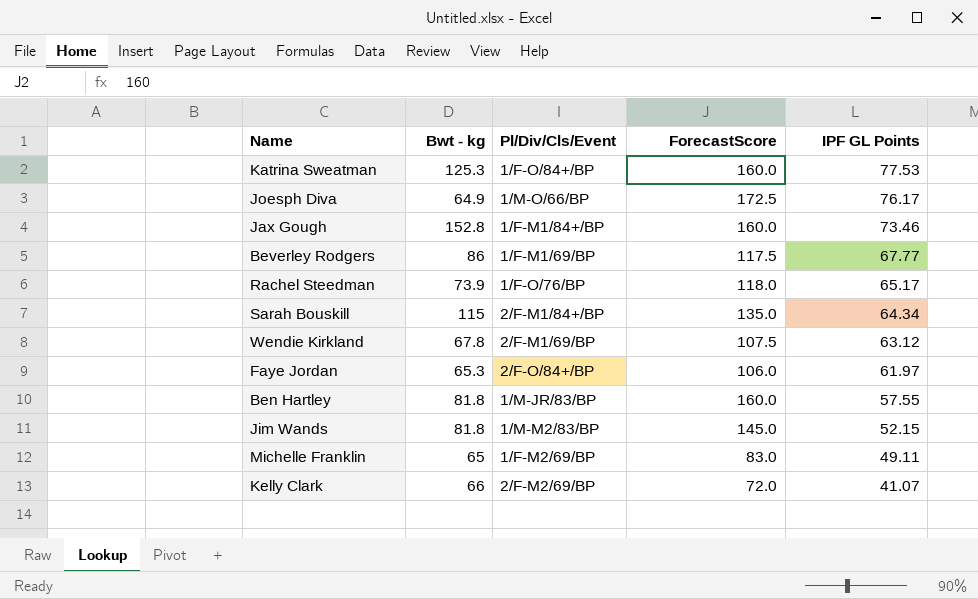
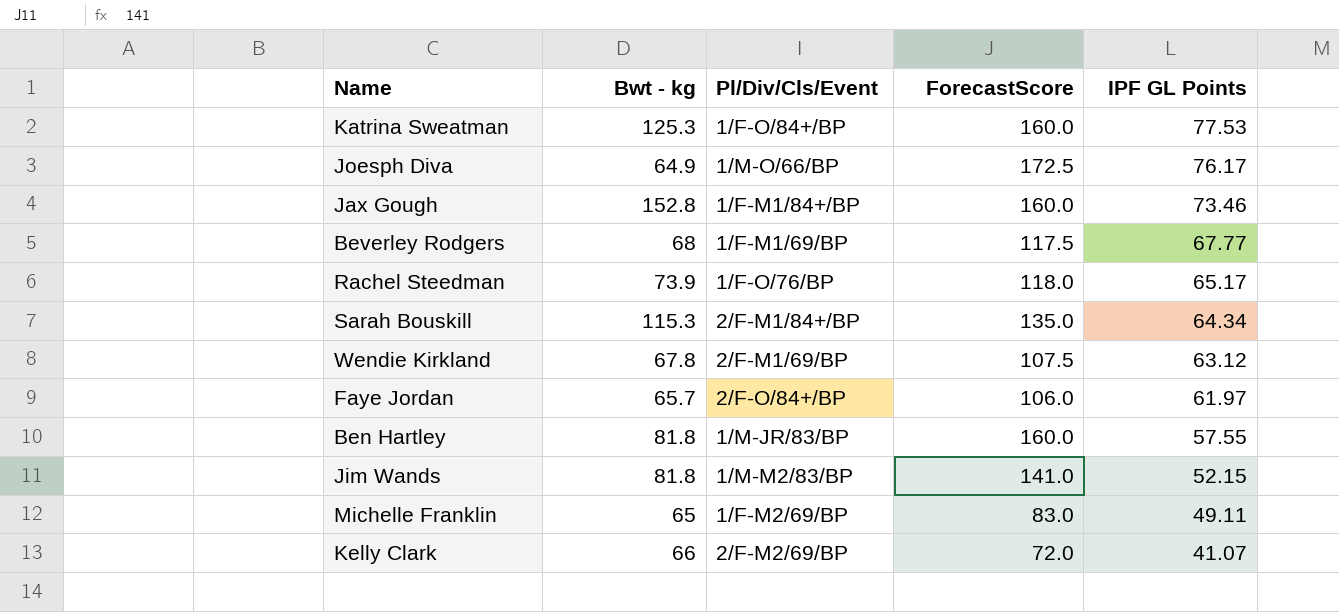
Beverley Rodgers | Bwt - kg: 86 -> 68
Sarah Bouskill | Bwt - kg: 115 -> 115.3
Faye Jordan | Bwt - kg: 65.3 -> 65.7
Jim Wands | ForecastScore: 145.0 -> 141.0

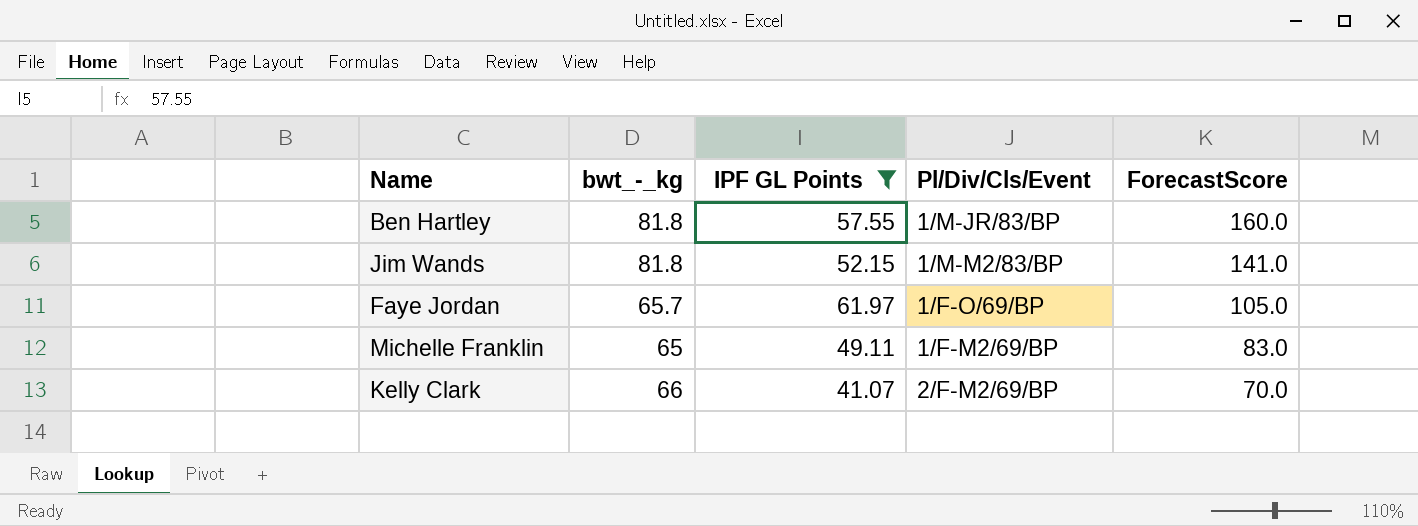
filter: none -> IPF GL Points <= 61.97
row order: IPF GL Points descending -> ForecastScore descending
column name: Bwt - kg -> bwt_-_kg
column IPF GL Points | position: 5 -> 3
Faye Jordan | Pl/Div/Cls/Event: 2/F-O/84+/BP -> 1/F-O/69/BP
Faye Jordan | ForecastScore: 106.0 -> 105.0
Kelly Clark | ForecastScore: 72.0 -> 70.0

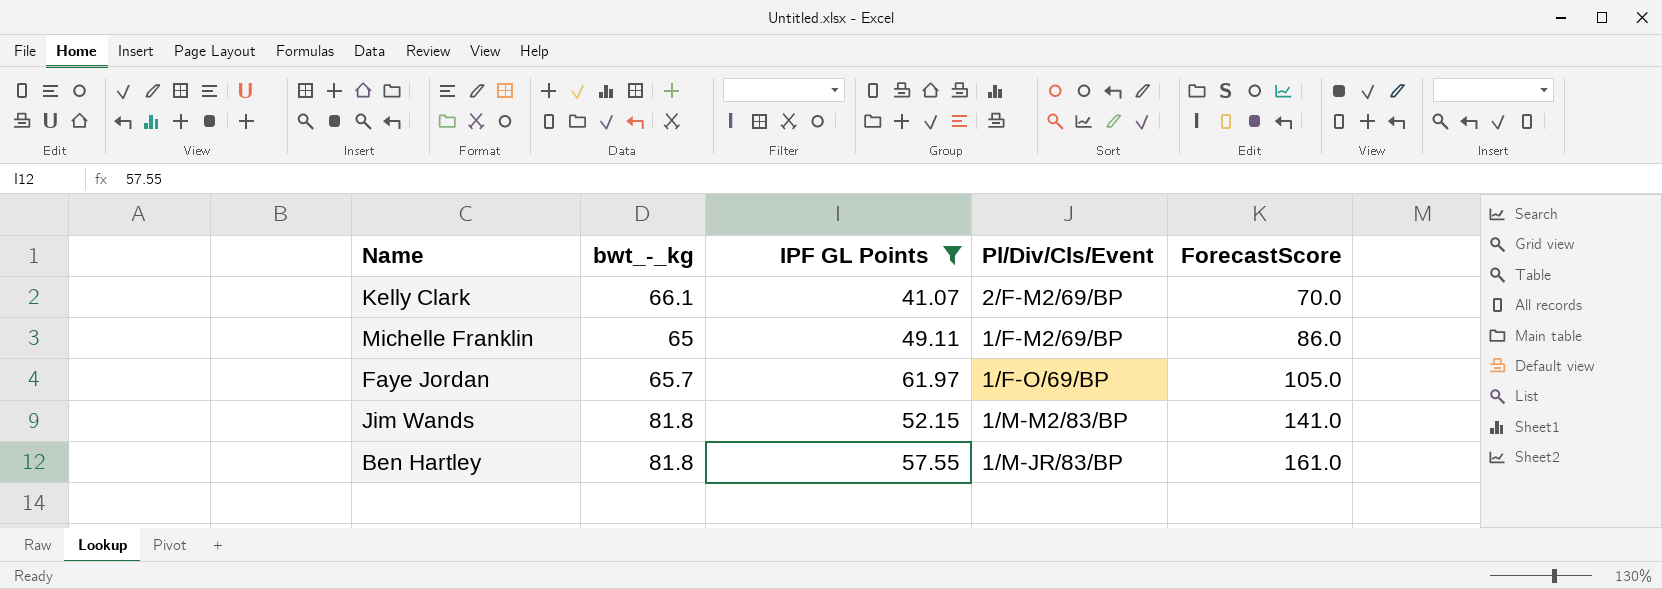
row order: ForecastScore descending -> ForecastScore ascending
Kelly Clark | bwt_-_kg: 66 -> 66.1
Michelle Franklin | ForecastScore: 83.0 -> 86.0
Ben Hartley | ForecastScore: 160.0 -> 161.0

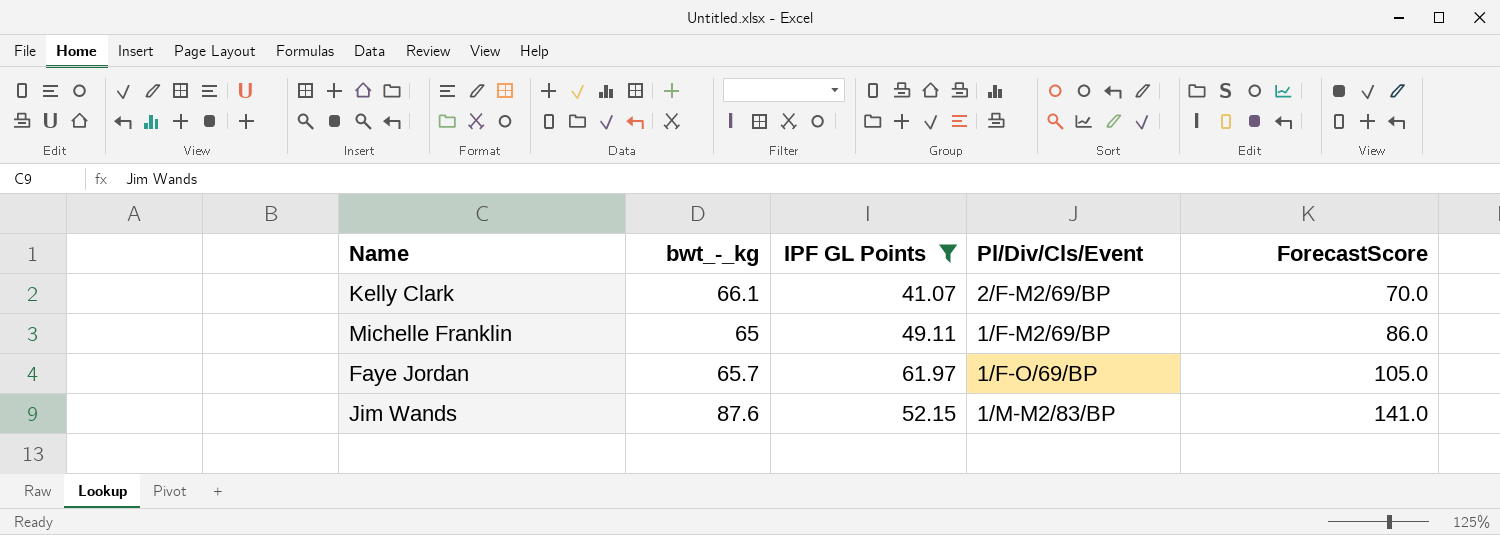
row Ben Hartley: 81.8 | 57.55 | 1/M-JR/83/BP | 161.0 -> none
Jim Wands | bwt_-_kg: 81.8 -> 87.6

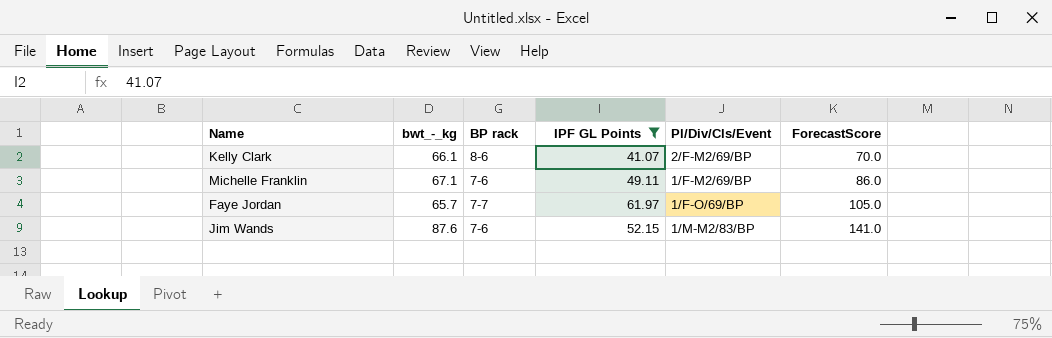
column BP rack | position: none -> 3
Michelle Franklin | bwt_-_kg: 65 -> 67.1

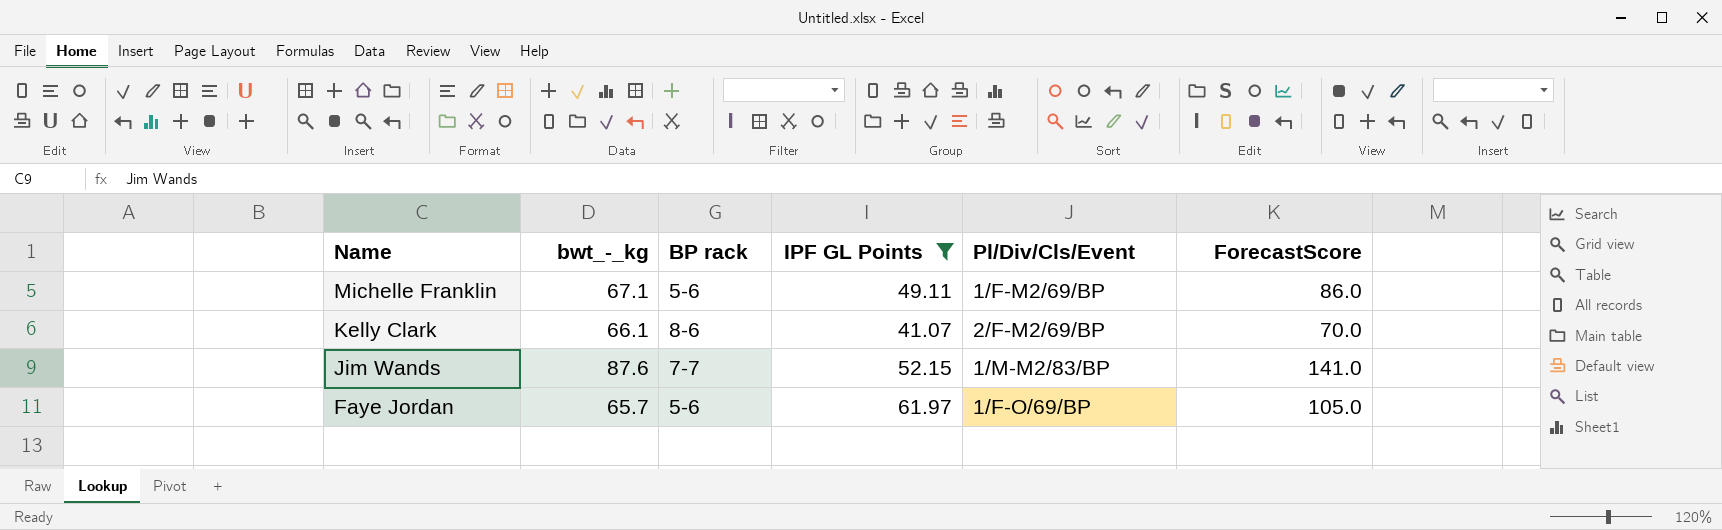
row order: ForecastScore ascending -> Name descending
Michelle Franklin | BP rack: 7-6 -> 5-6
Jim Wands | BP rack: 7-6 -> 7-7
Faye Jordan | BP rack: 7-7 -> 5-6

